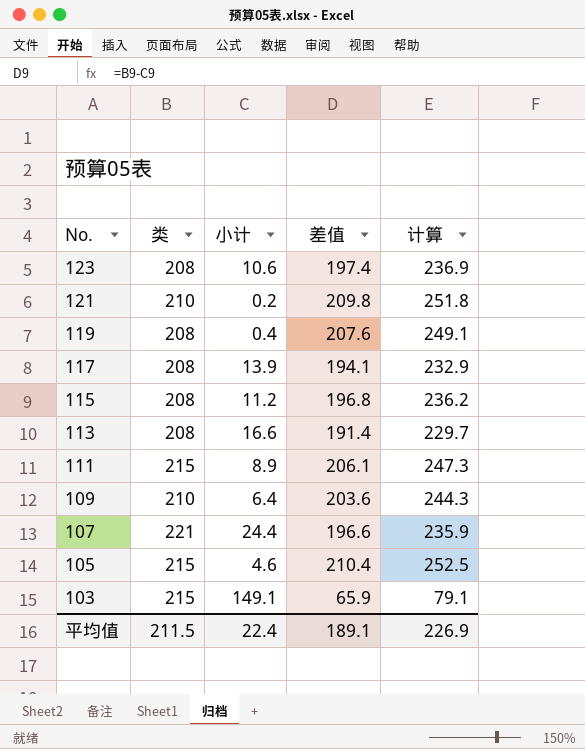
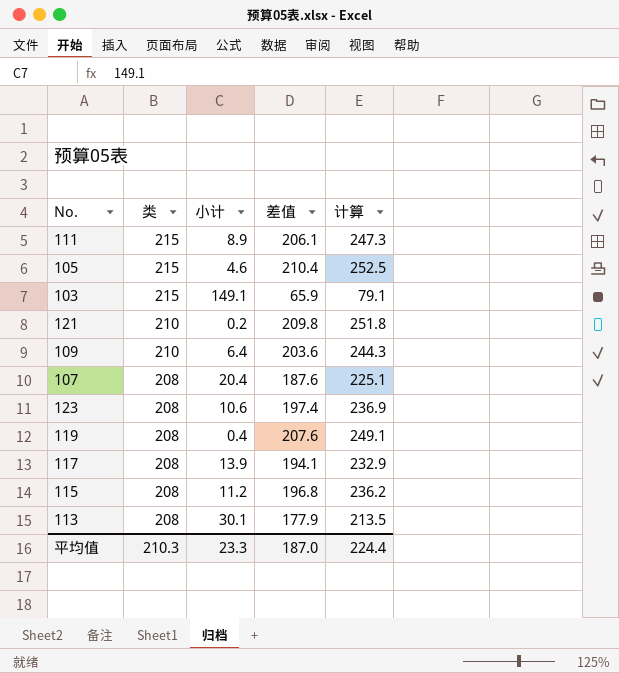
row order: No. descending -> 类 descending
107 | 类: 221 -> 208
107 | 小计: 24.4 -> 20.4
107 | 差值: 196.6 -> 187.6
107 | 计算: 235.9 -> 225.1
113 | 小计: 16.6 -> 30.1
113 | 差值: 191.4 -> 177.9
113 | 计算: 229.7 -> 213.5
平均值 | 类: 211.5 -> 210.3
平均值 | 小计: 22.4 -> 23.3
平均值 | 差值: 189.1 -> 187.0
平均值 | 计算: 226.9 -> 224.4

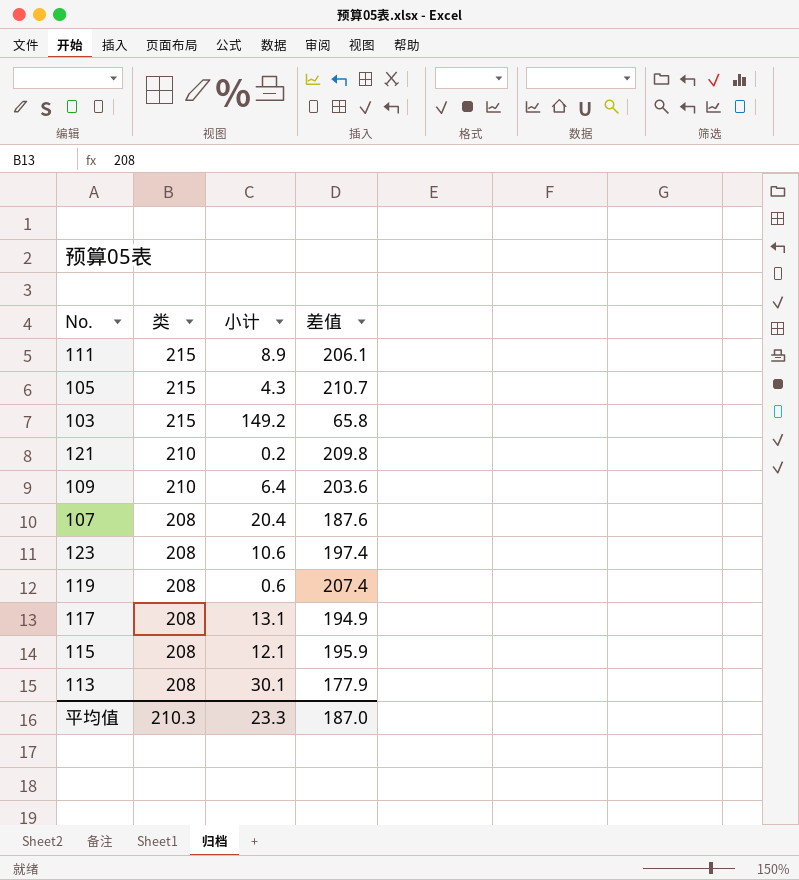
column 计算 | formula: [差值] * 1.2 -> none
105 | 小计: 4.6 -> 4.3
105 | 差值: 210.4 -> 210.7
103 | 小计: 149.1 -> 149.2
103 | 差值: 65.9 -> 65.8
119 | 小计: 0.4 -> 0.6
119 | 差值: 207.6 -> 207.4
117 | 小计: 13.9 -> 13.1
117 | 差值: 194.1 -> 194.9
115 | 小计: 11.2 -> 12.1
115 | 差值: 196.8 -> 195.9

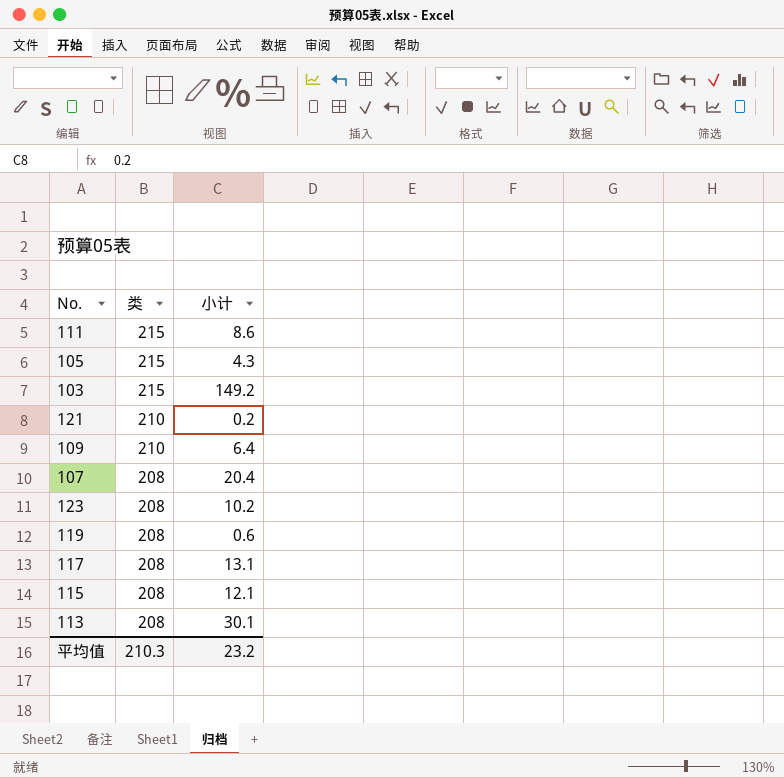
column 差值 | formula: [类] - [小计] -> none
111 | 小计: 8.9 -> 8.6
123 | 小计: 10.6 -> 10.2
平均值 | 小计: 23.3 -> 23.2

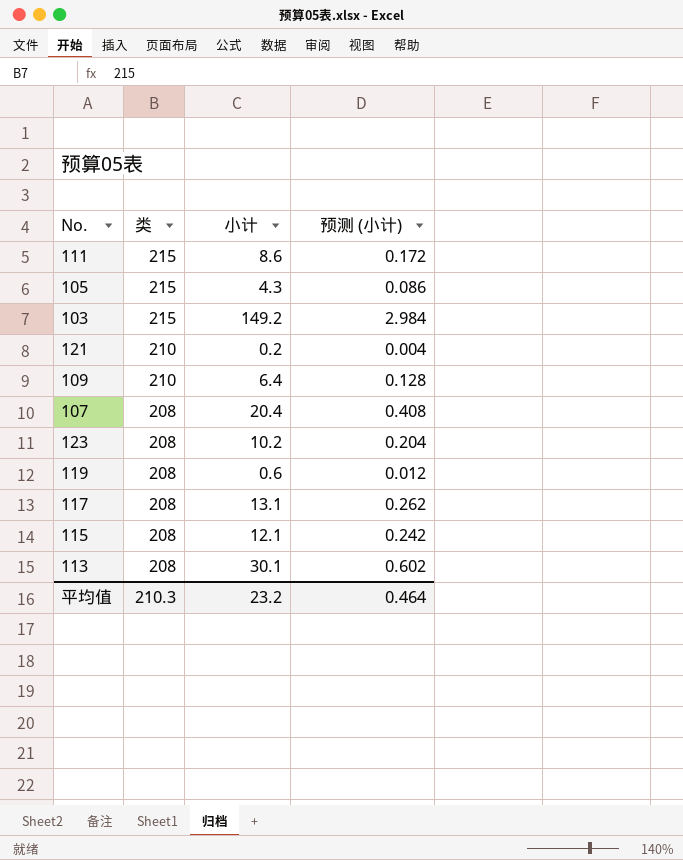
column 预测 (小计) | formula: none -> [小计] * 0.02

